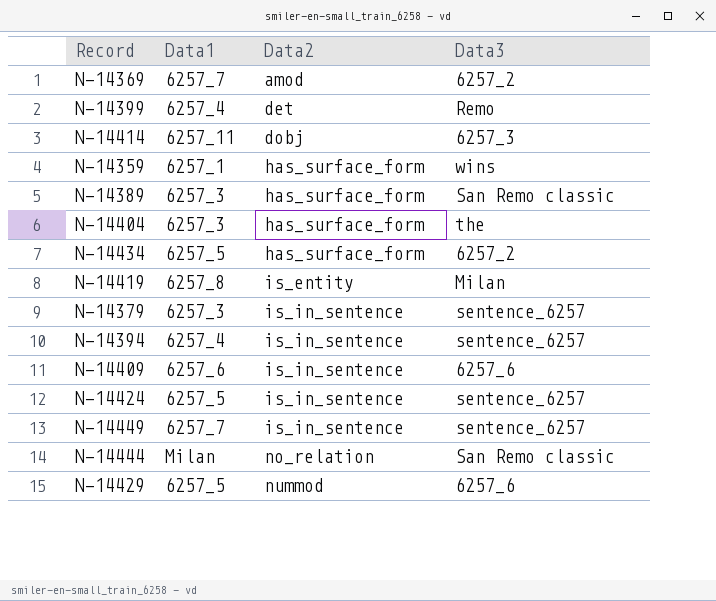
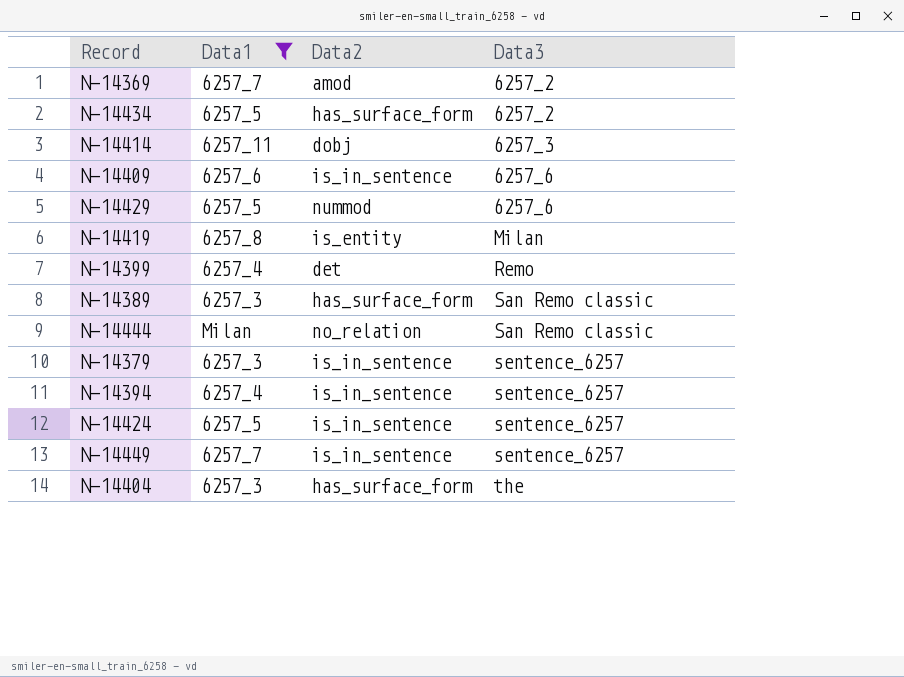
filter: none -> Data1 != 6257_1
row order: Data2 ascending -> Data3 ascending

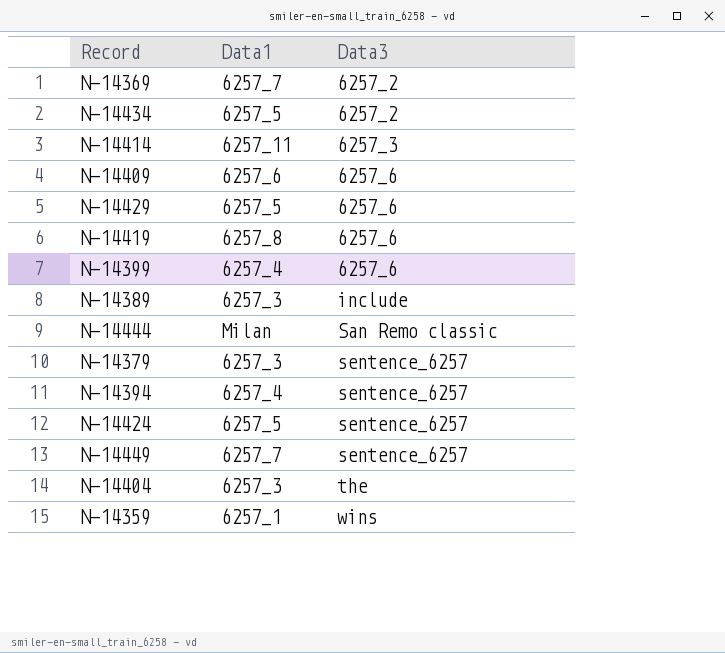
filter: Data1 != 6257_1 -> none
column Data2 | position: 3 -> none
N-14419 | Data3: Milan -> 6257_6
N-14399 | Data3: Remo -> 6257_6
N-14389 | Data3: San Remo classic -> include

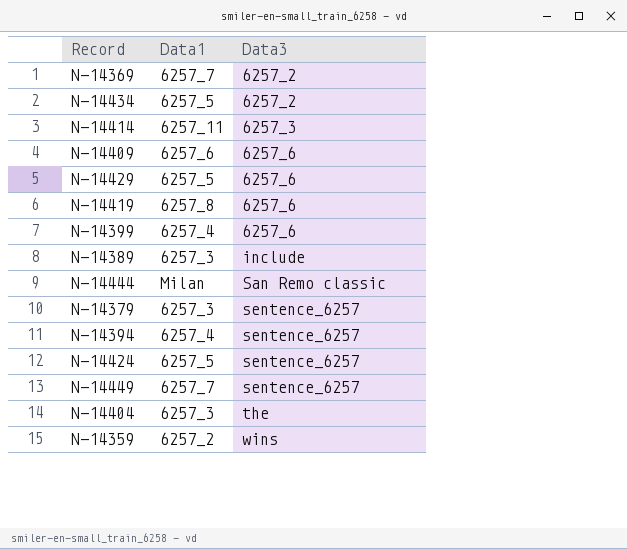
N-14359 | Data1: 6257_1 -> 6257_2

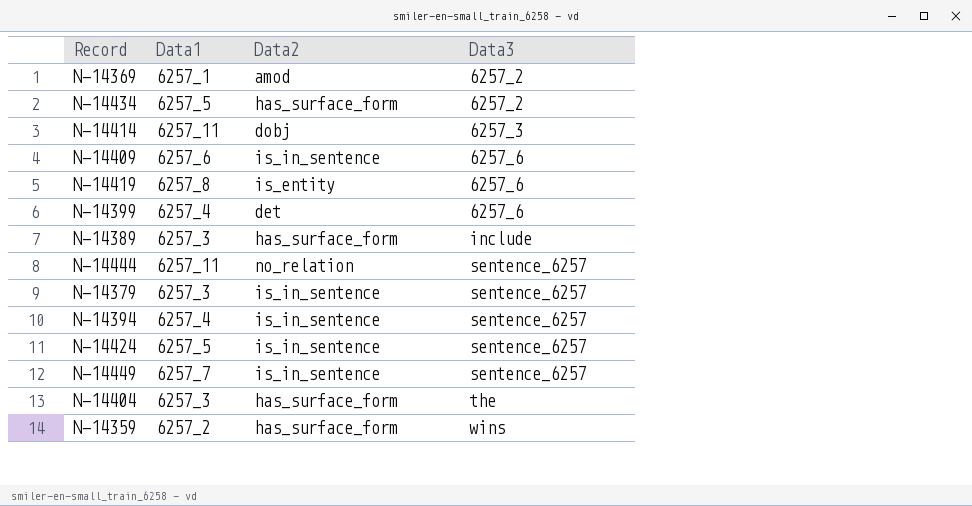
column Data2 | position: none -> 3
row N-14429: 6257_5 | 6257_6 -> none
N-14369 | Data1: 6257_7 -> 6257_1
N-14444 | Data1: Milan -> 6257_11
N-14444 | Data3: San Remo classic -> sentence_6257

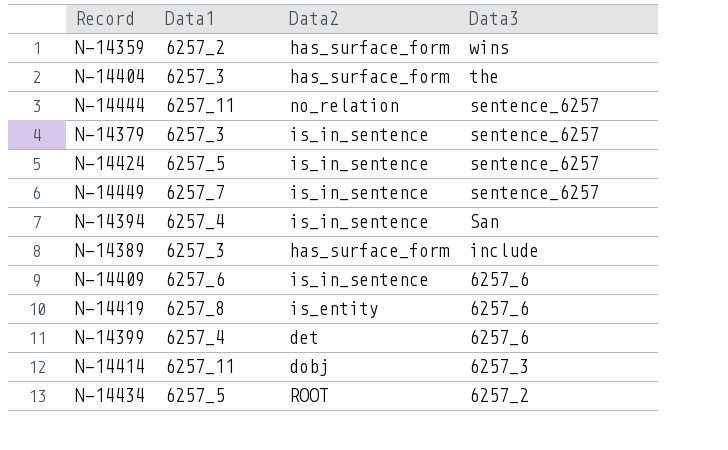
row order: Data3 ascending -> Data3 descending
row N-14369: 6257_1 | amod | 6257_2 -> none
N-14394 | Data3: sentence_6257 -> San
N-14434 | Data2: has_surface_form -> ROOT

